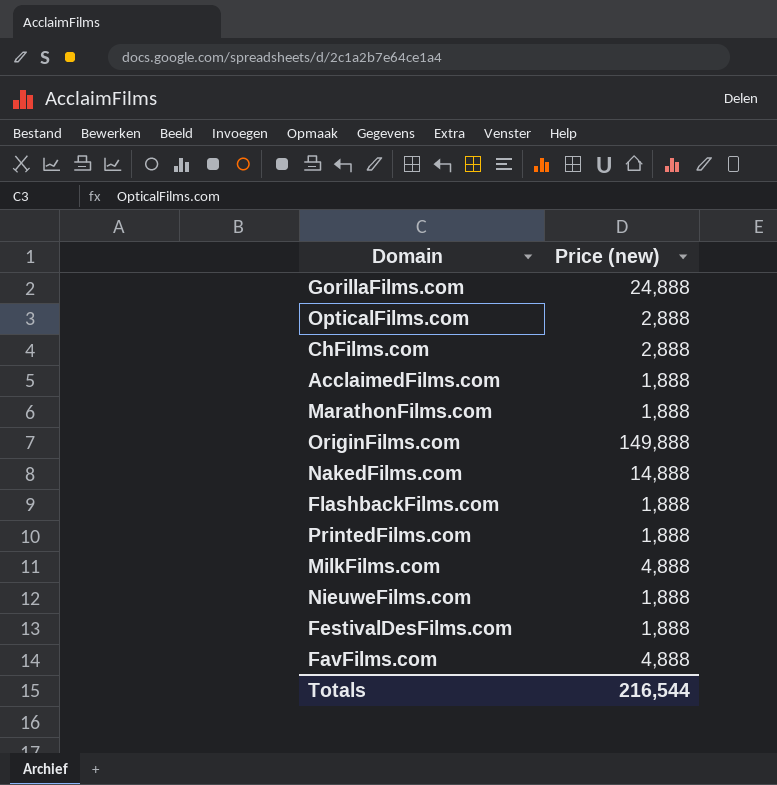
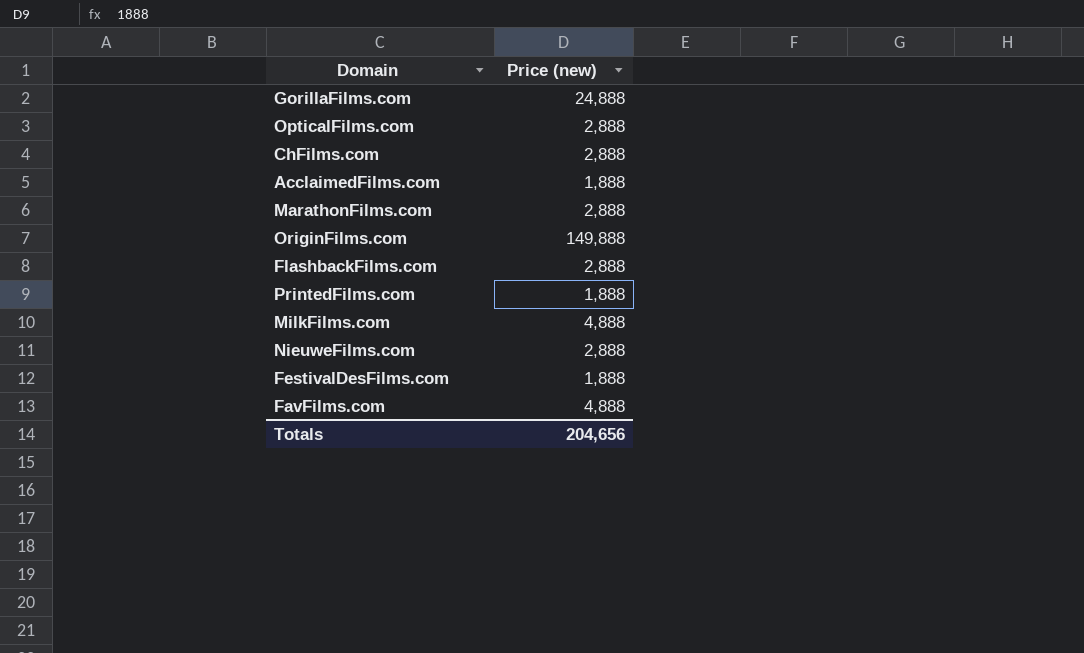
row NakedFilms.com: 14,888 -> none
MarathonFilms.com | Price (new): 1,888 -> 2,888
FlashbackFilms.com | Price (new): 1,888 -> 2,888
NieuweFilms.com | Price (new): 1,888 -> 2,888
Totals | Price (new): 216,544 -> 204,656

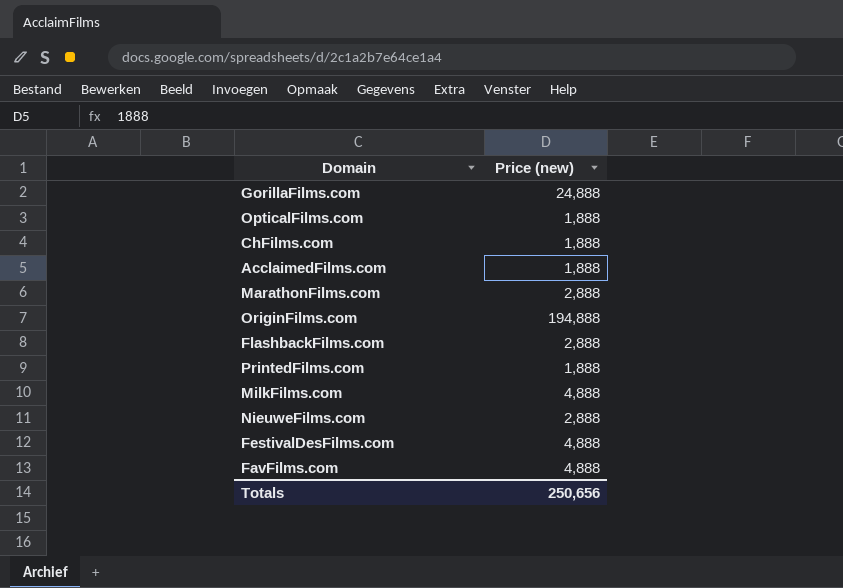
OpticalFilms.com | Price (new): 2,888 -> 1,888
ChFilms.com | Price (new): 2,888 -> 1,888
OriginFilms.com | Price (new): 149,888 -> 194,888
FestivalDesFilms.com | Price (new): 1,888 -> 4,888
Totals | Price (new): 204,656 -> 250,656

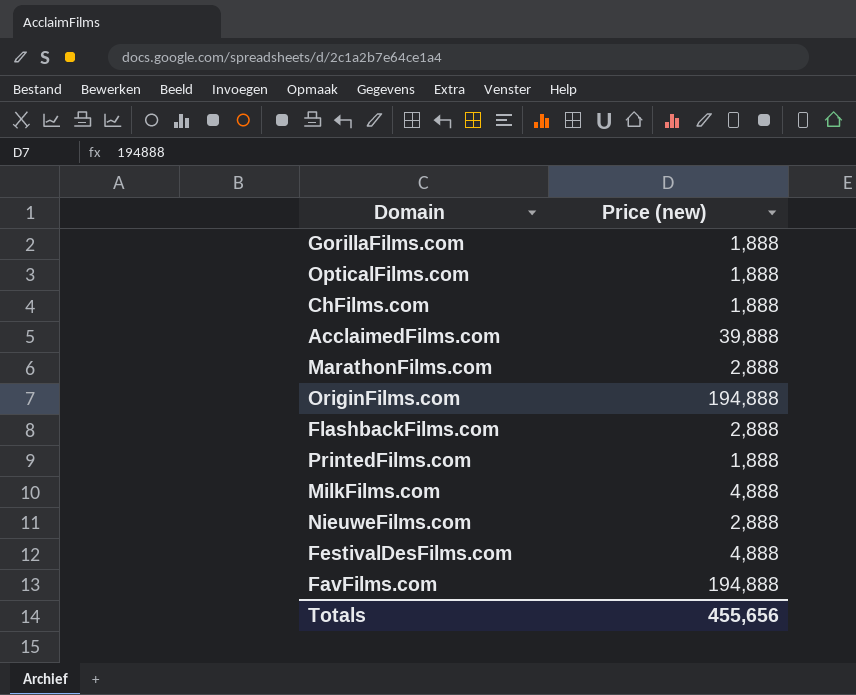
GorillaFilms.com | Price (new): 24,888 -> 1,888
AcclaimedFilms.com | Price (new): 1,888 -> 39,888
FavFilms.com | Price (new): 4,888 -> 194,888
Totals | Price (new): 250,656 -> 455,656

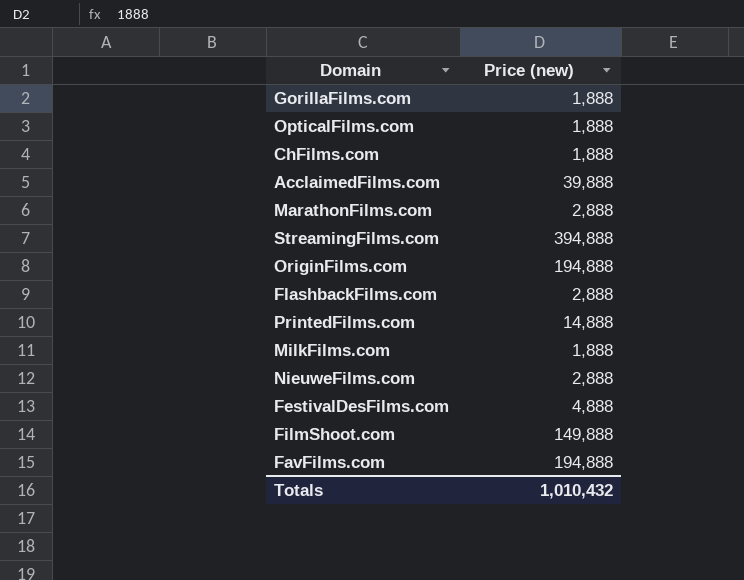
row StreamingFilms.com: none -> 394,888
PrintedFilms.com | Price (new): 1,888 -> 14,888
MilkFilms.com | Price (new): 4,888 -> 1,888
row FilmShoot.com: none -> 149,888
Totals | Price (new): 455,656 -> 1,010,432

